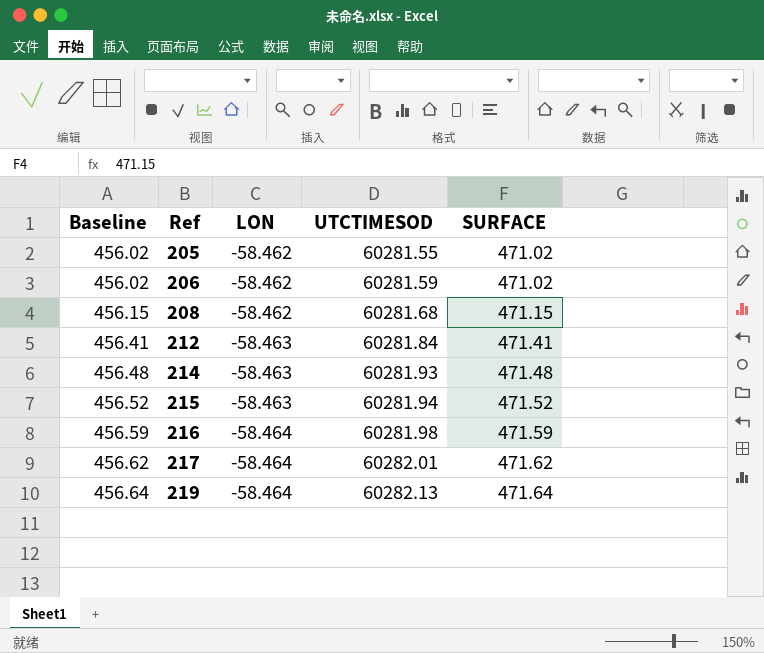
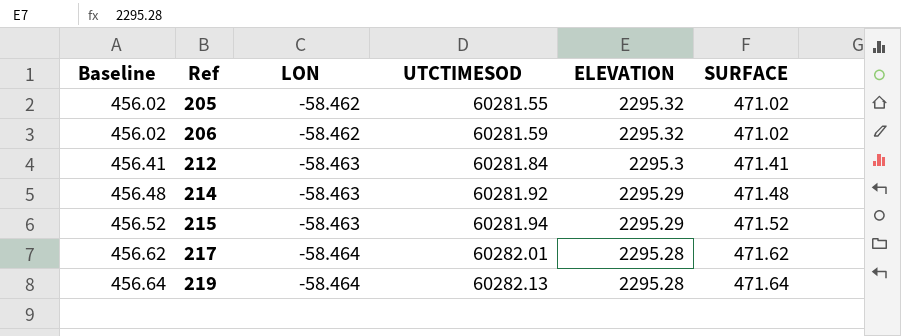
column ELEVATION | position: none -> 5
row 208: 456.15 | -58.462 | 60281.68 | 471.15 -> none
row 216: 456.59 | -58.464 | 60281.98 | 471.59 -> none
214 | UTCTIMESOD: 60281.93 -> 60281.92

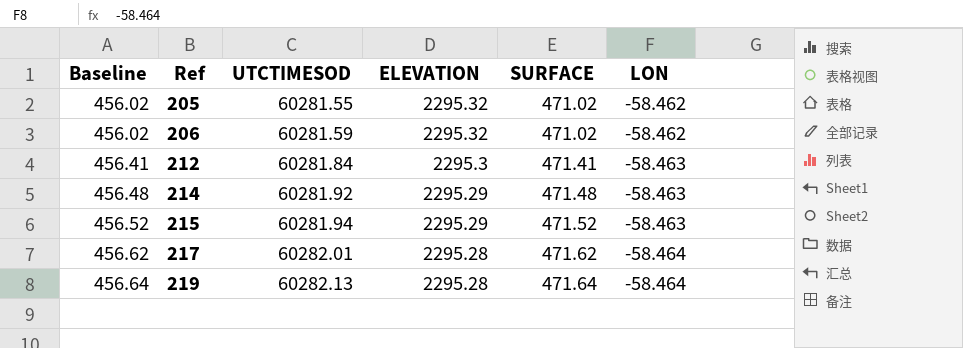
column LON | position: 3 -> 6

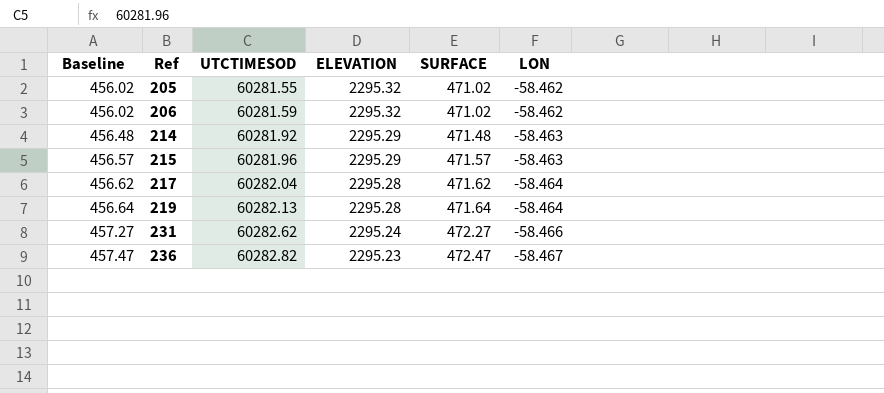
row 212: 456.41 | 60281.84 | 2295.3 | 471.41 | -58.463 -> none
215 | Baseline: 456.52 -> 456.57
215 | UTCTIMESOD: 60281.94 -> 60281.96
215 | SURFACE: 471.52 -> 471.57
217 | UTCTIMESOD: 60282.01 -> 60282.04
row 231: none -> 457.27 | 60282.62 | 2295.24 | 472.27 | -58.466
row 236: none -> 457.47 | 60282.82 | 2295.23 | 472.47 | -58.467

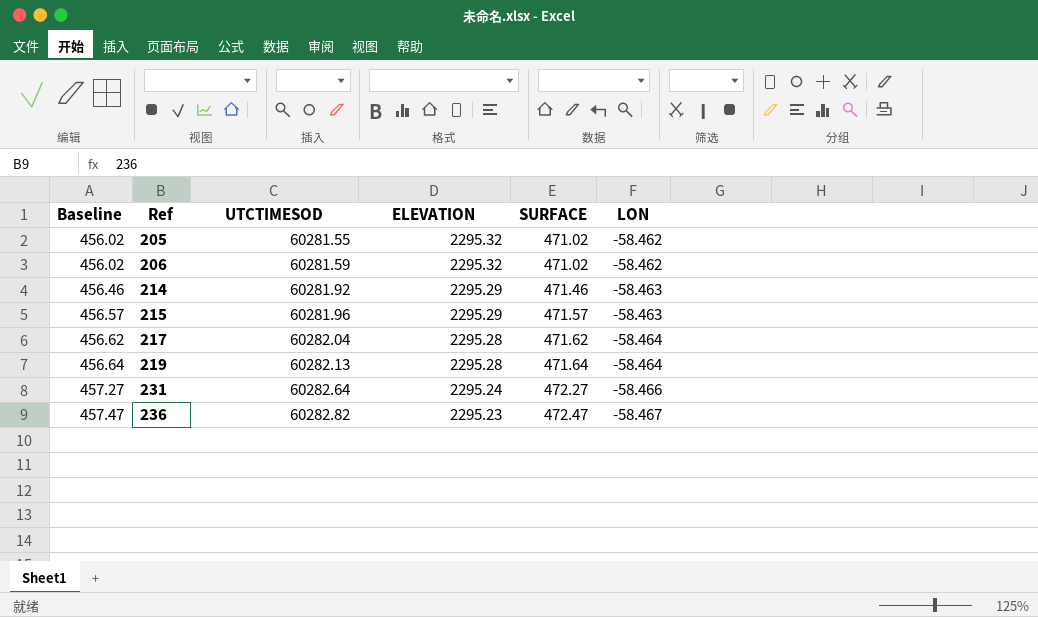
214 | Baseline: 456.48 -> 456.46
214 | SURFACE: 471.48 -> 471.46
231 | UTCTIMESOD: 60282.62 -> 60282.64

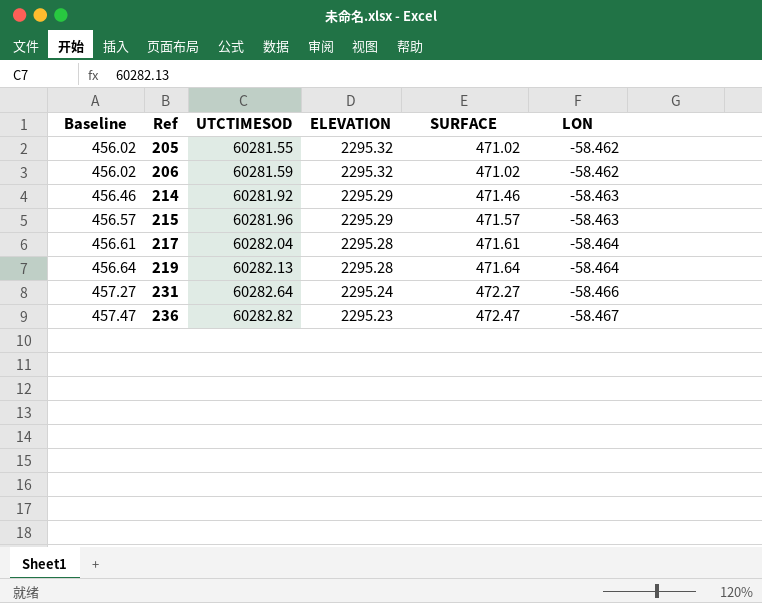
217 | Baseline: 456.62 -> 456.61
217 | SURFACE: 471.62 -> 471.61

